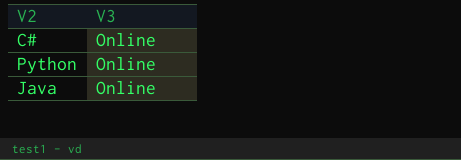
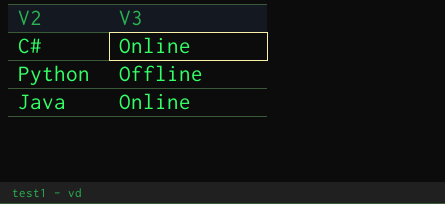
Python | V3: Online -> Offline

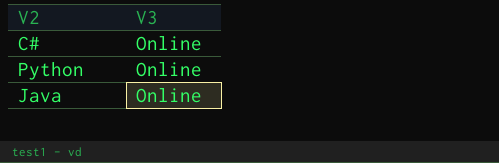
Python | V3: Offline -> Online

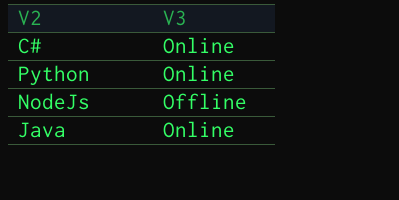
row NodeJs: none -> Offline

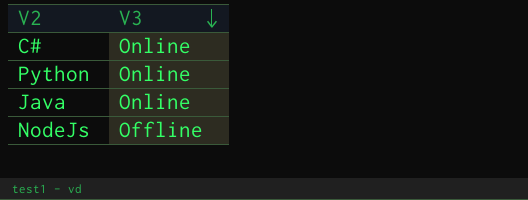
row order: none -> V3 descending

